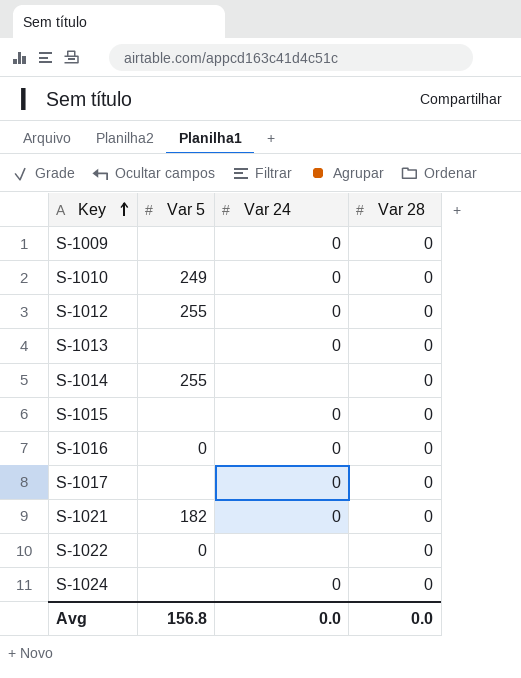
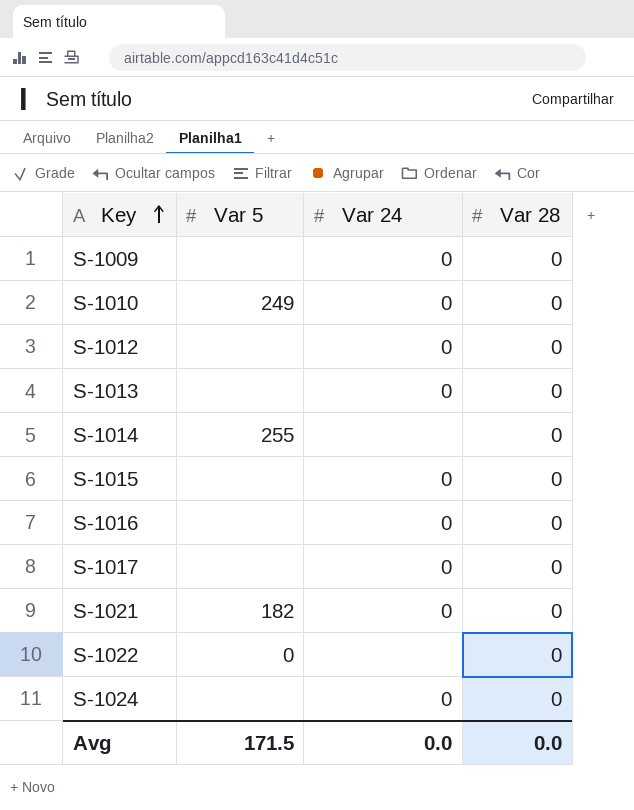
S-1012 | Var 5: 255 -> none
S-1016 | Var 5: 0 -> none
Avg | Var 5: 156.8 -> 171.5

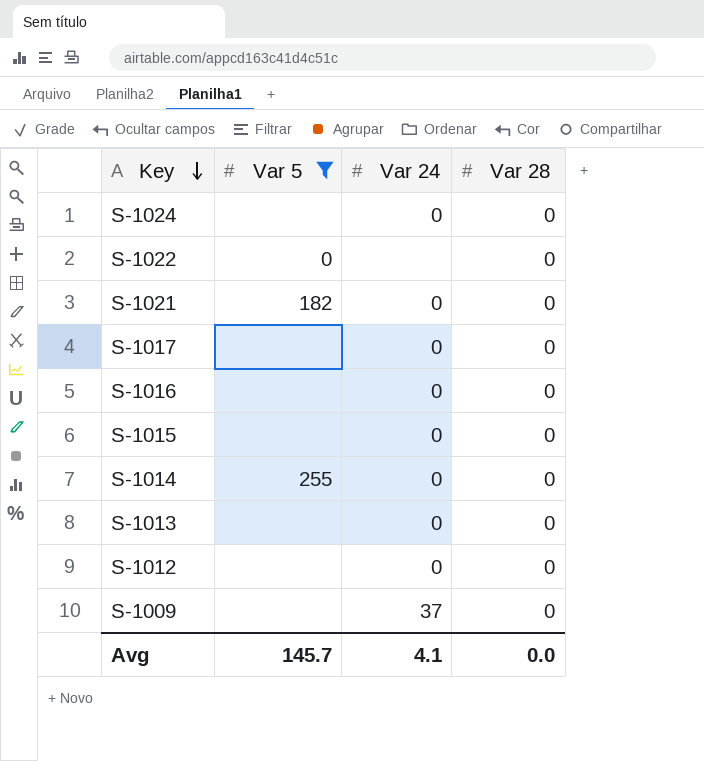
filter: none -> Var 5 != 249
row order: Key ascending -> Key descending
S-1014 | Var 24: none -> 0
S-1009 | Var 24: 0 -> 37
Avg | Var 5: 171.5 -> 145.7
Avg | Var 24: 0.0 -> 4.1

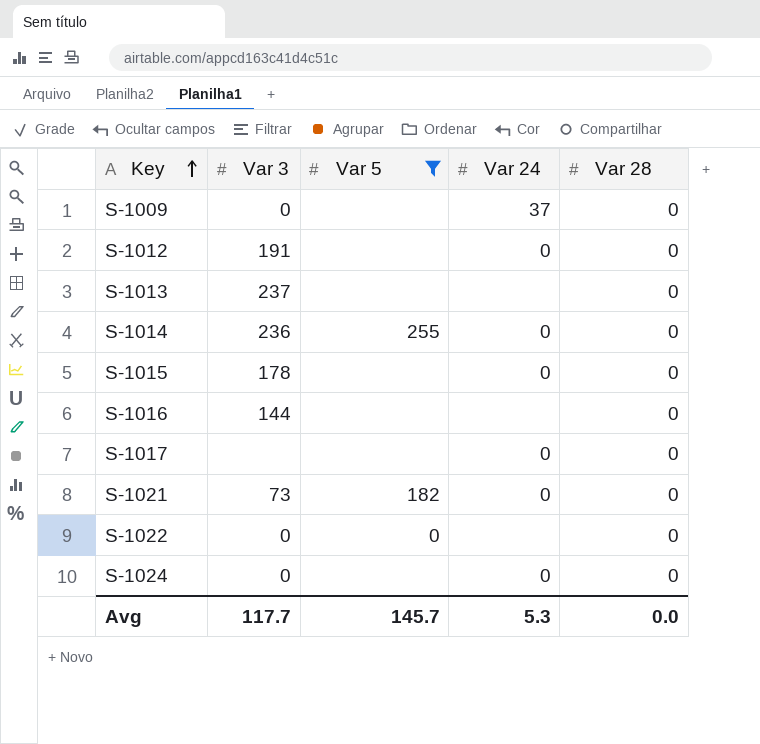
row order: Key descending -> Key ascending
column Var 3 | position: none -> 2
S-1013 | Var 24: 0 -> none
S-1016 | Var 24: 0 -> none
Avg | Var 24: 4.1 -> 5.3

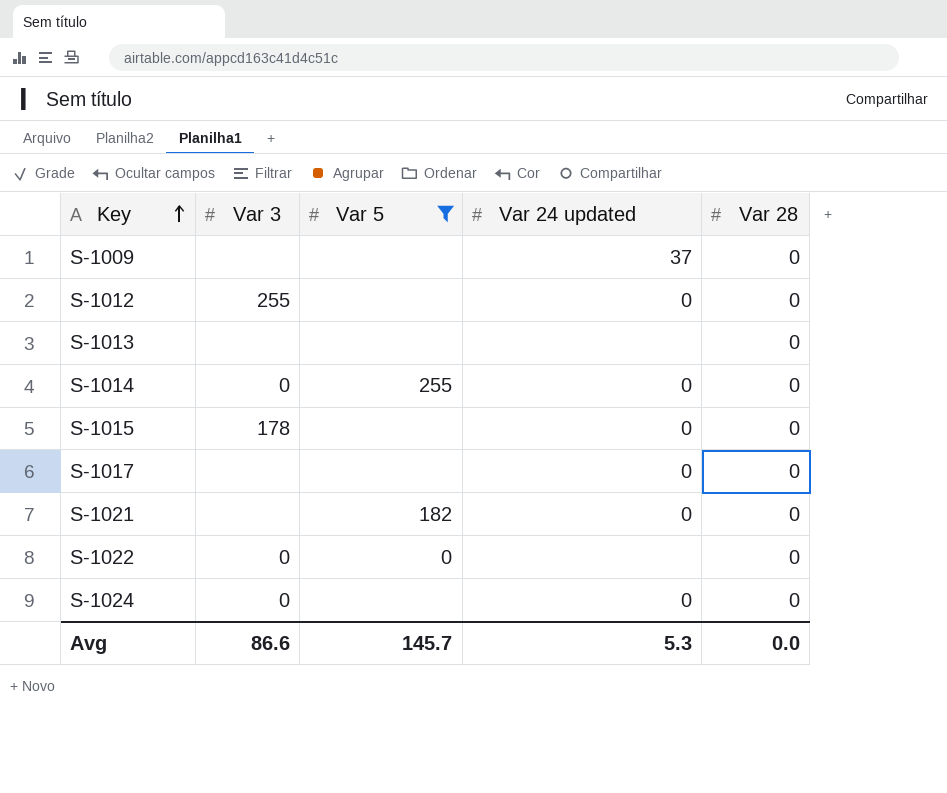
column name: Var 24 -> Var 24 updated
row S-1016: 144 | none | none | 0 -> none
S-1009 | Var 3: 0 -> none
S-1012 | Var 3: 191 -> 255
S-1013 | Var 3: 237 -> none
S-1014 | Var 3: 236 -> 0
S-1021 | Var 3: 73 -> none
Avg | Var 3: 117.7 -> 86.6

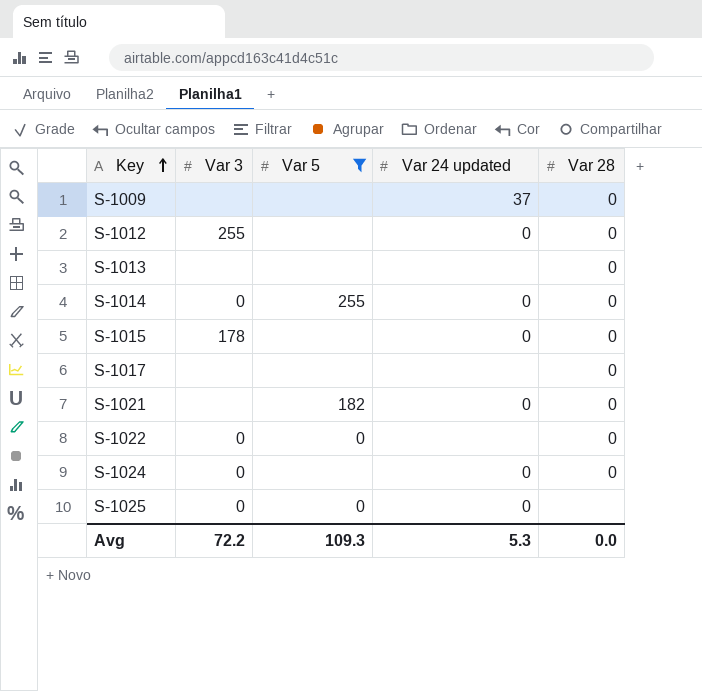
S-1017 | Var 24 updated: 0 -> none
row S-1025: none -> 0 | 0 | 0 | none
Avg | Var 3: 86.6 -> 72.2
Avg | Var 5: 145.7 -> 109.3

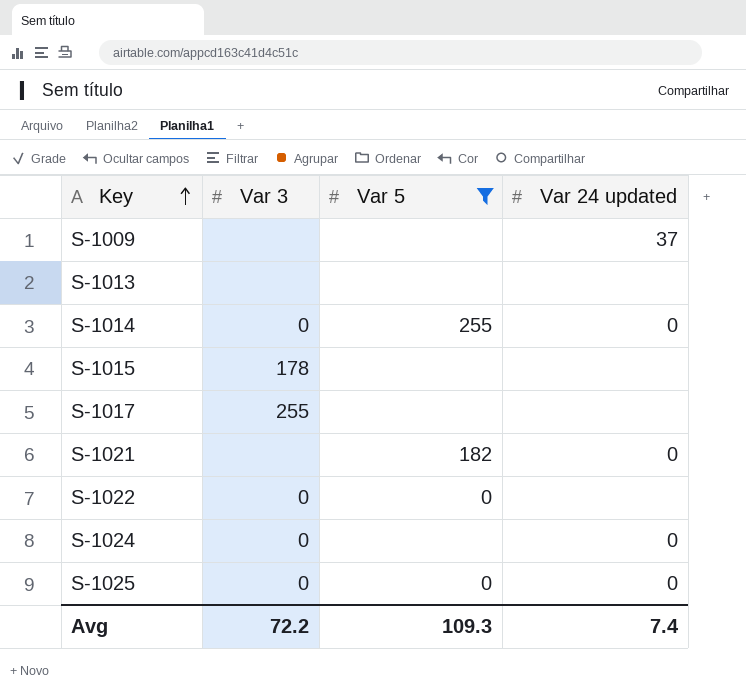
column Var 28 | position: 5 -> none
row S-1012: 255 | none | 0 | 0 -> none
S-1015 | Var 24 updated: 0 -> none
S-1017 | Var 3: none -> 255
Avg | Var 24 updated: 5.3 -> 7.4

